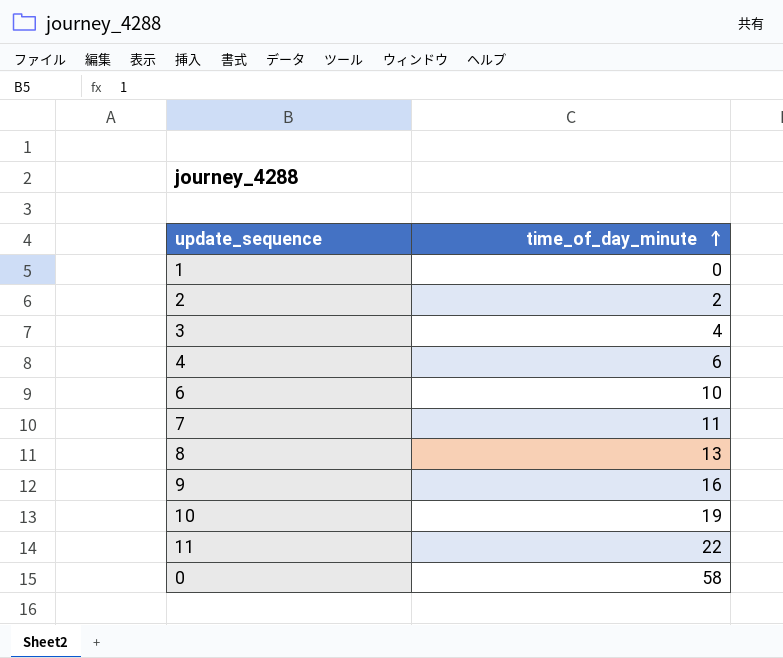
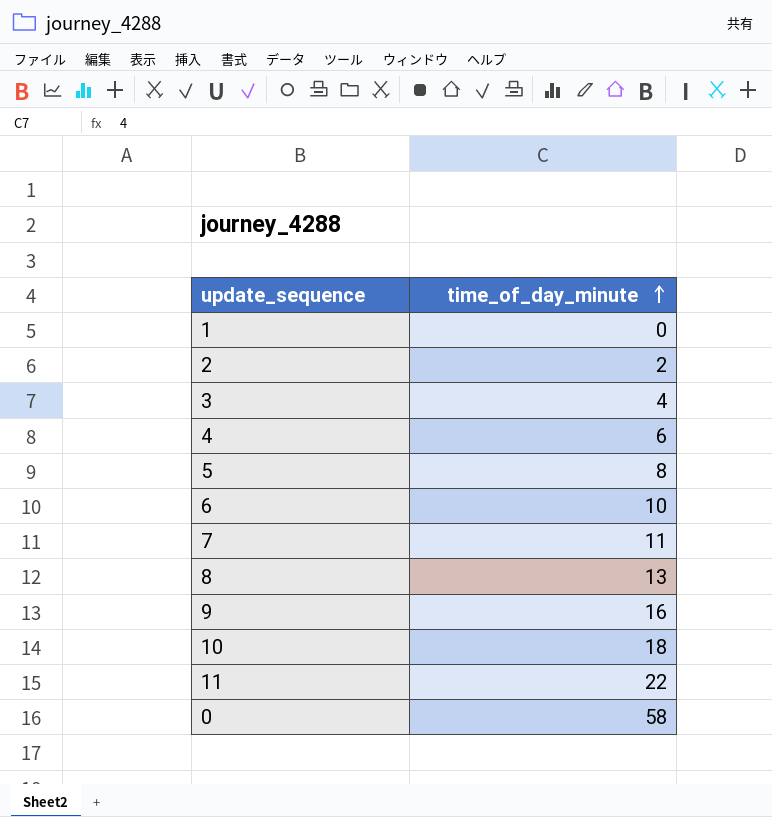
row 5: none -> 8
10 | time_of_day_minute: 19 -> 18

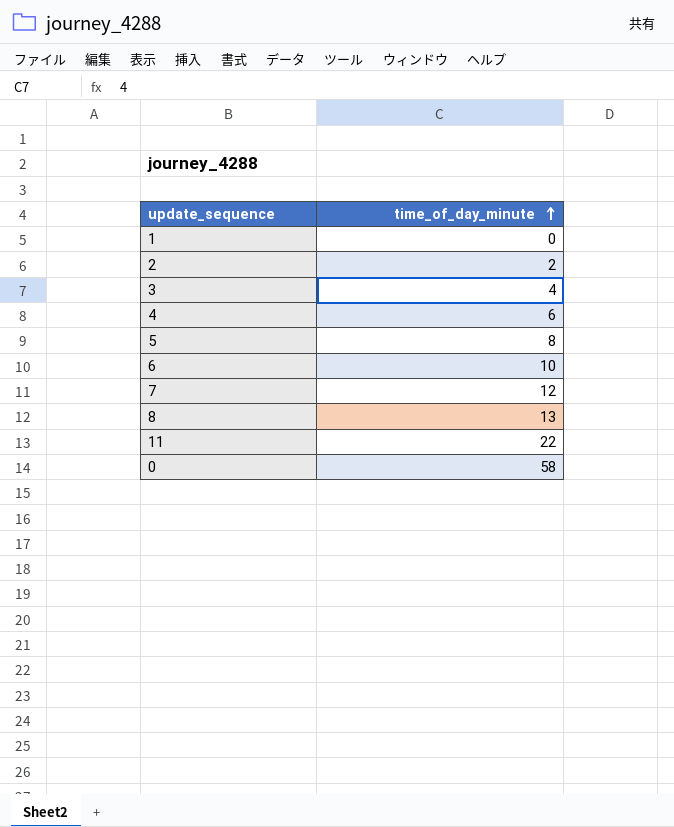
row 9: 16 -> none
row 10: 18 -> none
7 | time_of_day_minute: 11 -> 12

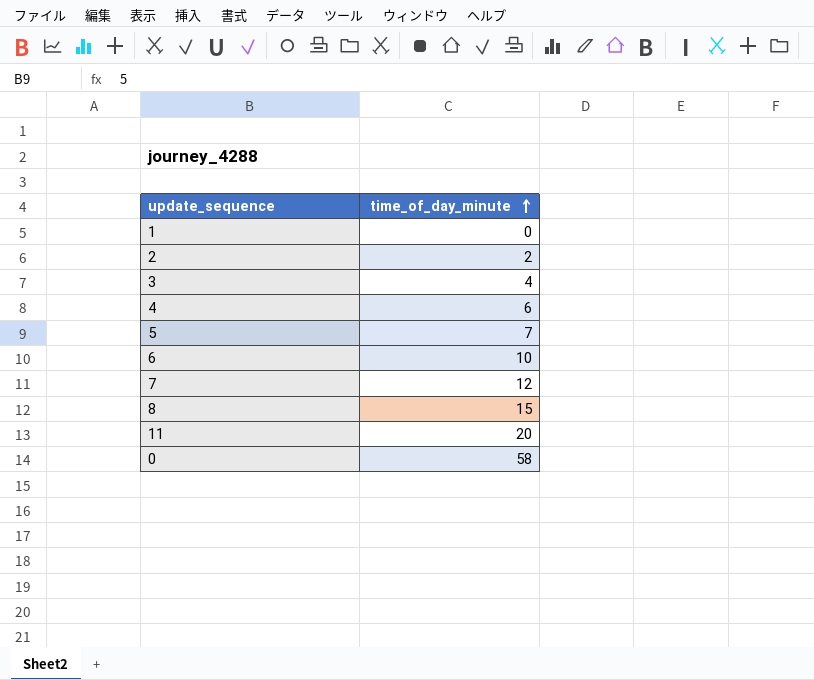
5 | time_of_day_minute: 8 -> 7
8 | time_of_day_minute: 13 -> 15
11 | time_of_day_minute: 22 -> 20

